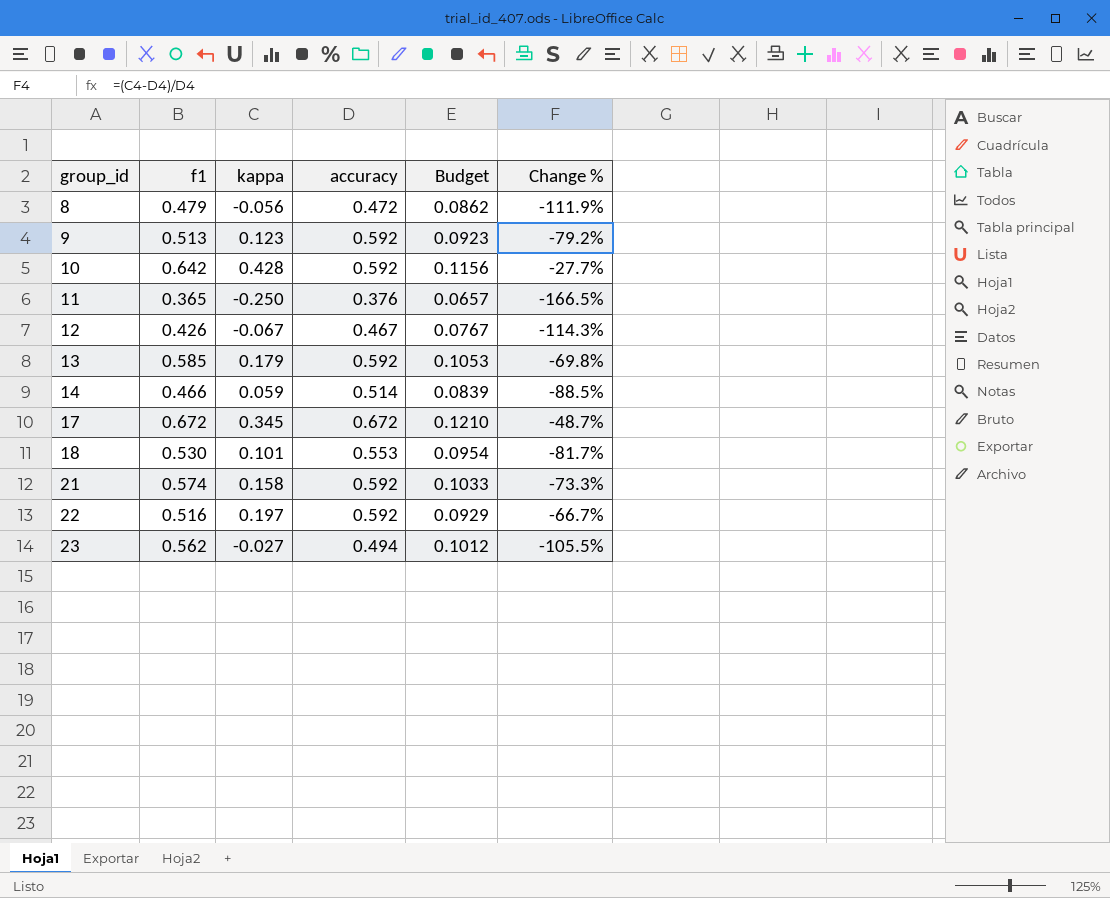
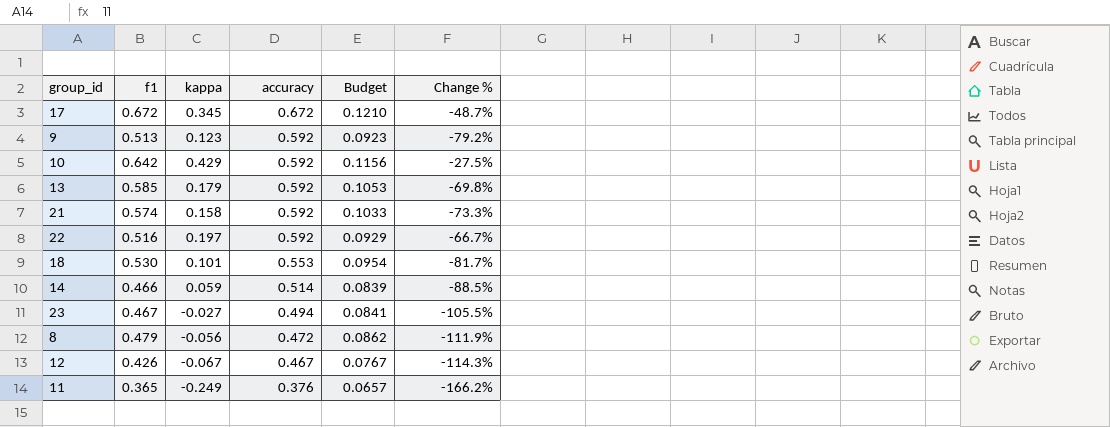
row order: group_id ascending -> accuracy descending
10 | kappa: 0.428 -> 0.429
10 | Change %: -27.7% -> -27.5%
23 | f1: 0.562 -> 0.467
23 | Budget: 0.1012 -> 0.0841
11 | kappa: -0.250 -> -0.249
11 | Change %: -166.5% -> -166.2%

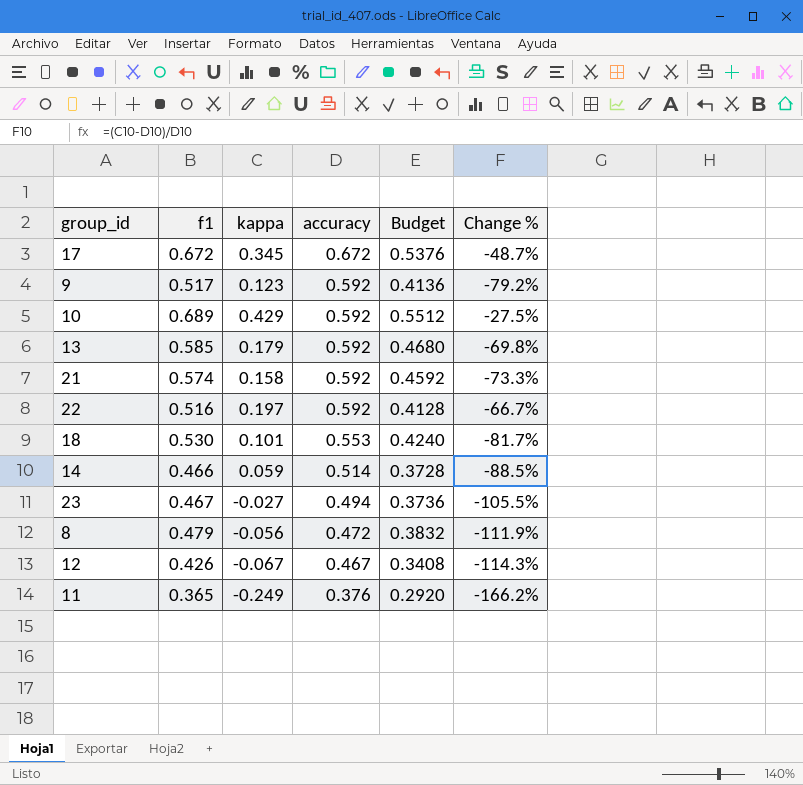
column Budget | formula: [f1] * 0.18 -> [f1] * 0.8
9 | f1: 0.513 -> 0.517
10 | f1: 0.642 -> 0.689

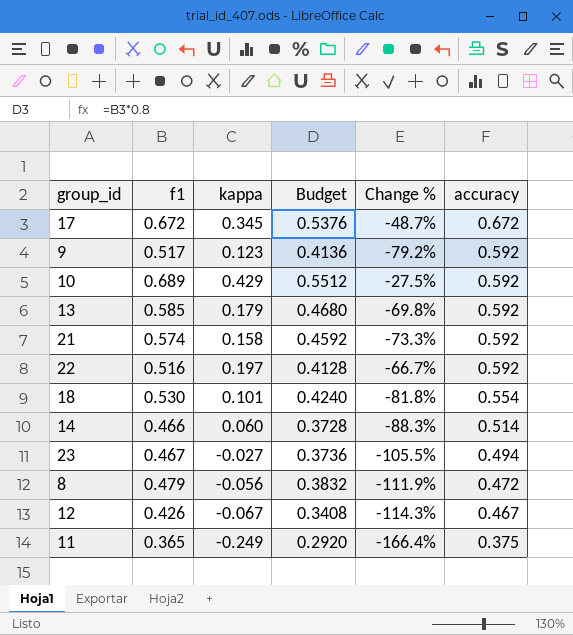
column accuracy | position: 4 -> 6
18 | Change %: -81.7% -> -81.8%
18 | accuracy: 0.553 -> 0.554
14 | kappa: 0.059 -> 0.060
14 | Change %: -88.5% -> -88.3%
11 | Change %: -166.2% -> -166.4%
11 | accuracy: 0.376 -> 0.375

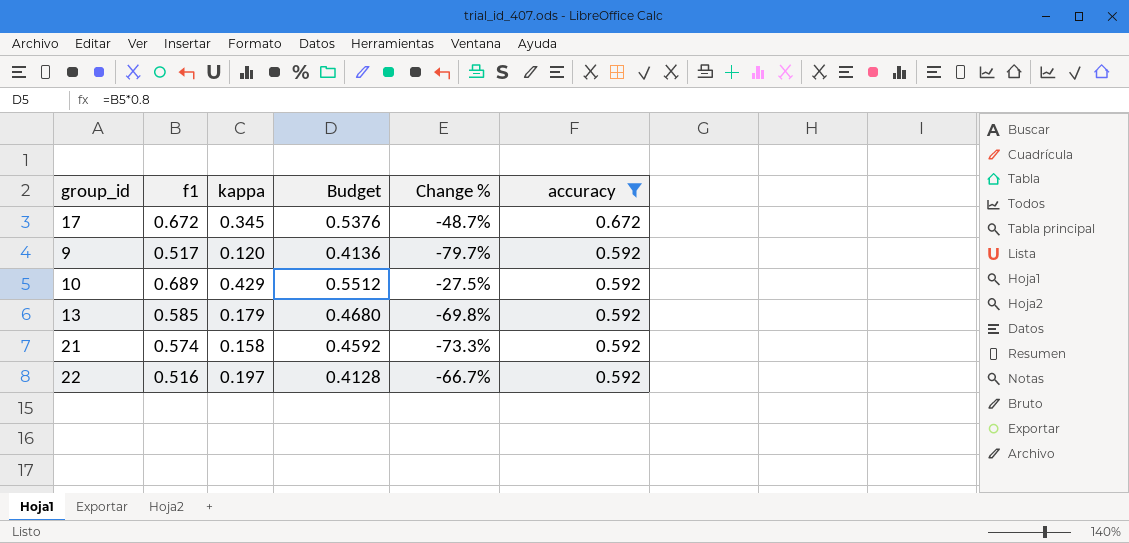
filter: none -> accuracy >= 0.592
9 | kappa: 0.123 -> 0.120
9 | Change %: -79.2% -> -79.7%

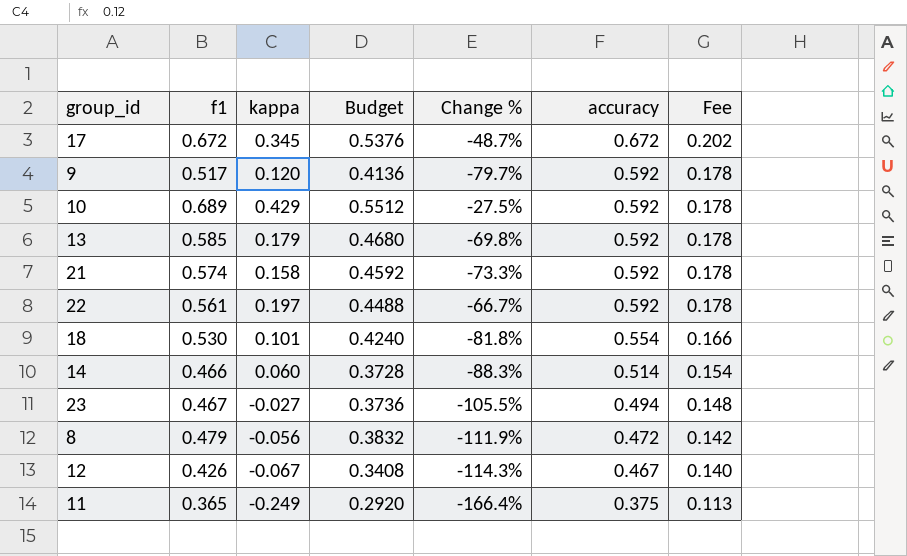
filter: accuracy >= 0.592 -> none
column Fee | formula: none -> [accuracy] * 0.3
22 | f1: 0.516 -> 0.561
22 | Budget: 0.4128 -> 0.4488

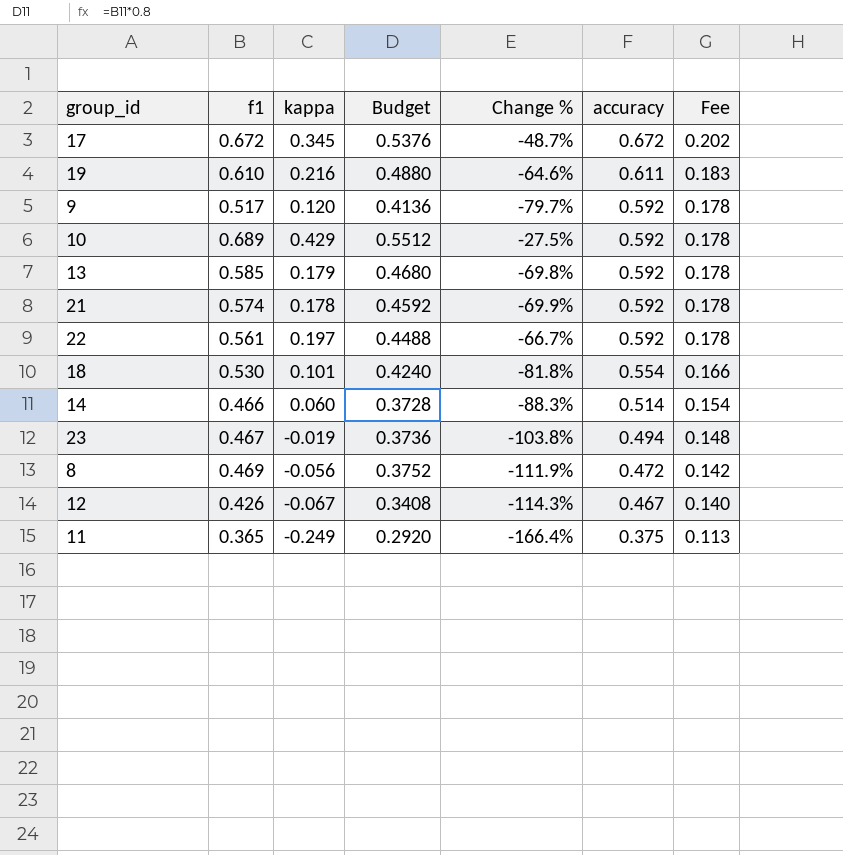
row 19: none -> 0.610 | 0.216 | 0.4880 | -64.6% | 0.611 | 0.183
21 | kappa: 0.158 -> 0.178
21 | Change %: -73.3% -> -69.9%
23 | kappa: -0.027 -> -0.019
23 | Change %: -105.5% -> -103.8%
8 | f1: 0.479 -> 0.469
8 | Budget: 0.3832 -> 0.3752

